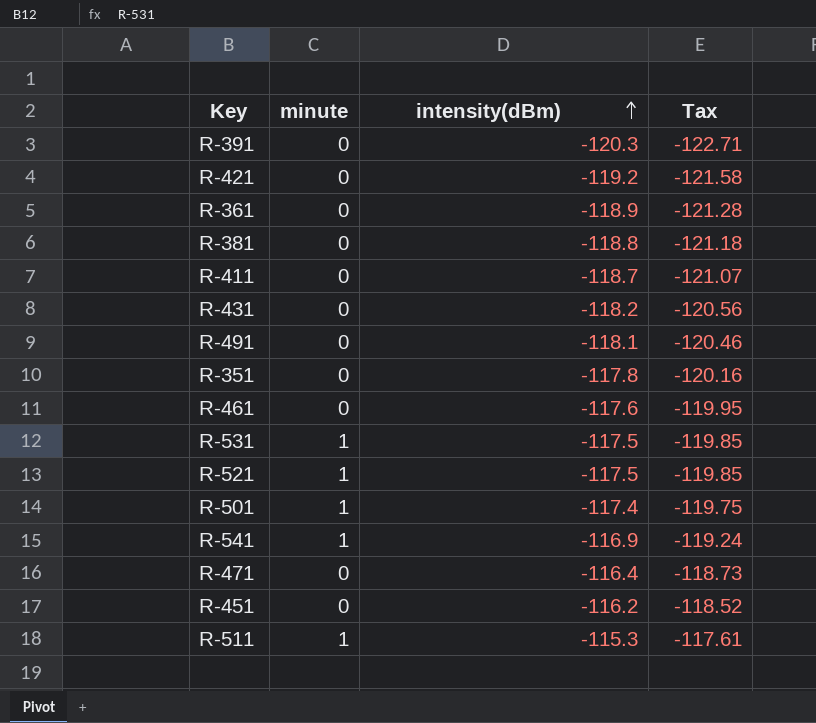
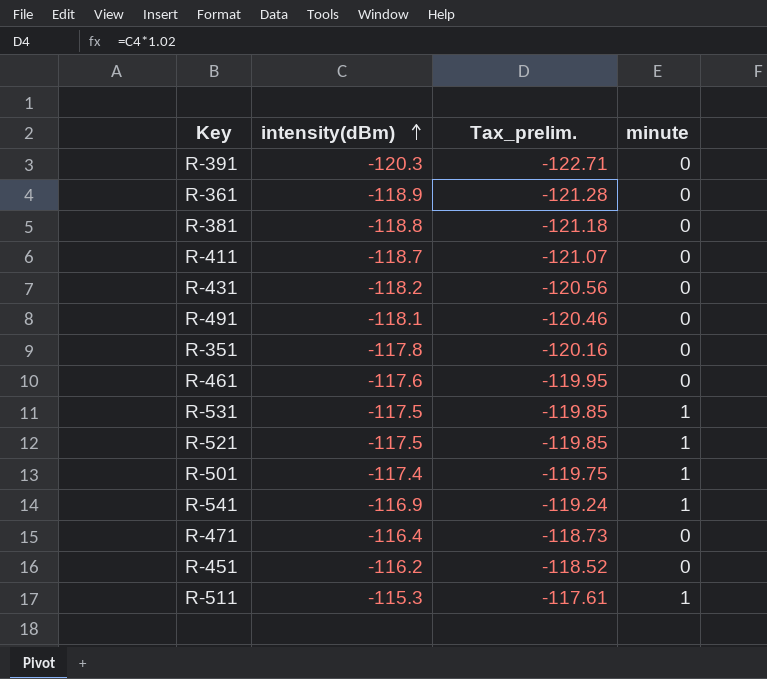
column name: Tax -> Tax_prelim.
column minute | position: 2 -> 4
row R-421: 0 | -119.2 | -121.58 -> none

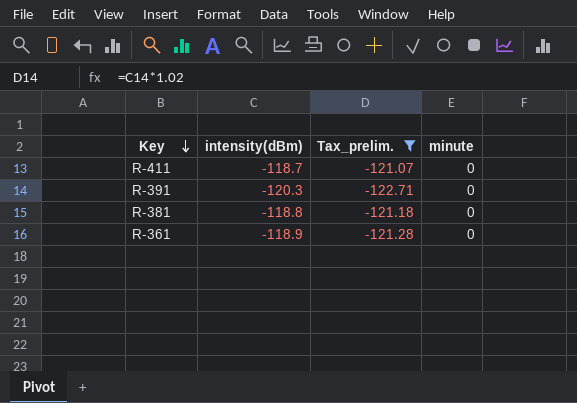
filter: none -> Tax_prelim. <= -121.07
row order: intensity(dBm) ascending -> Key descending

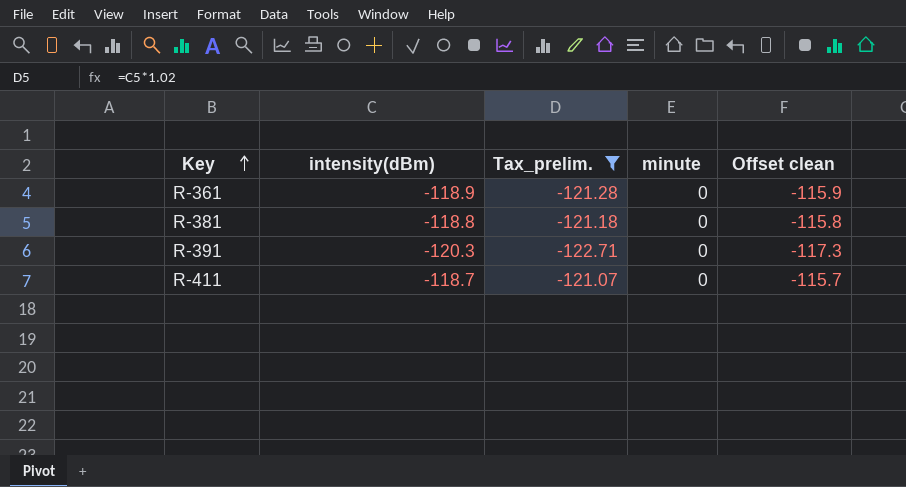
row order: Key descending -> Key ascending
column Offset clean | formula: none -> [intensity(dBm)] + 3

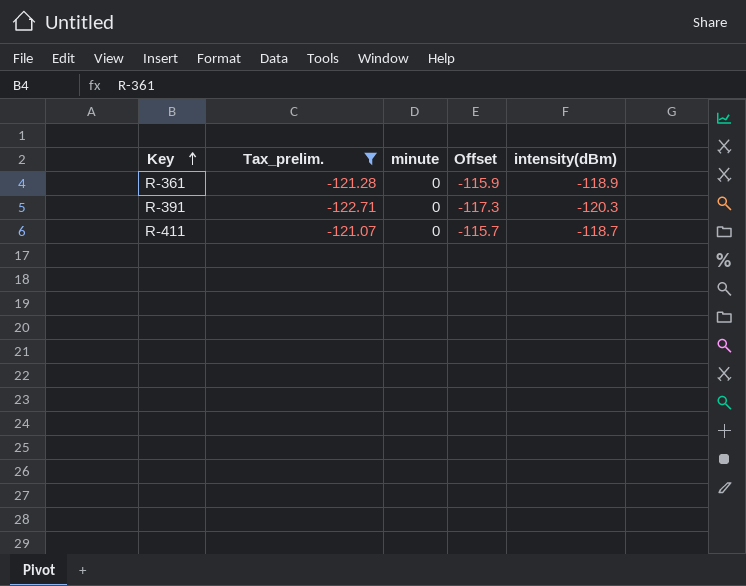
column name: Offset clean -> Offset
column intensity(dBm) | position: 2 -> 5
row R-381: -118.8 | -121.18 | 0 | -115.8 -> none

